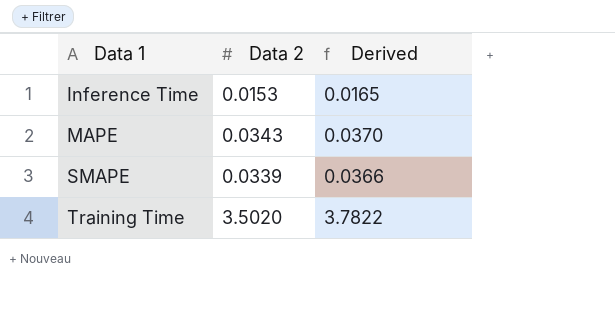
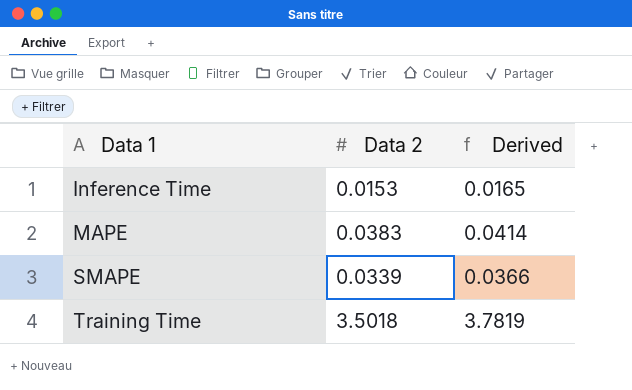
MAPE | Data 2: 0.0343 -> 0.0383
MAPE | Derived: 0.0370 -> 0.0414
Training Time | Data 2: 3.5020 -> 3.5018
Training Time | Derived: 3.7822 -> 3.7819

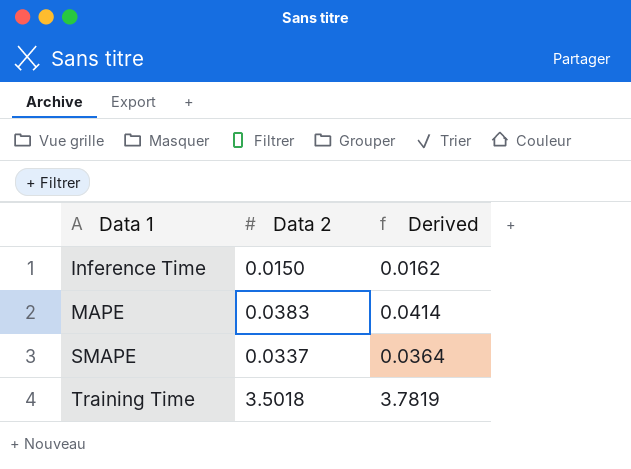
Inference Time | Data 2: 0.0153 -> 0.0150
Inference Time | Derived: 0.0165 -> 0.0162
SMAPE | Data 2: 0.0339 -> 0.0337
SMAPE | Derived: 0.0366 -> 0.0364

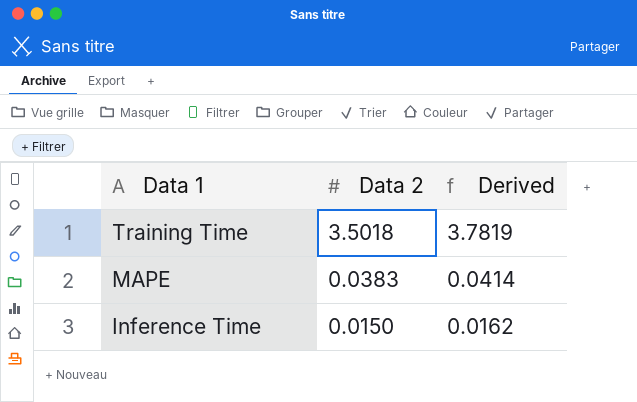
row order: Data 1 ascending -> Data 1 descending
row SMAPE: 0.0337 | 0.0364 -> none

